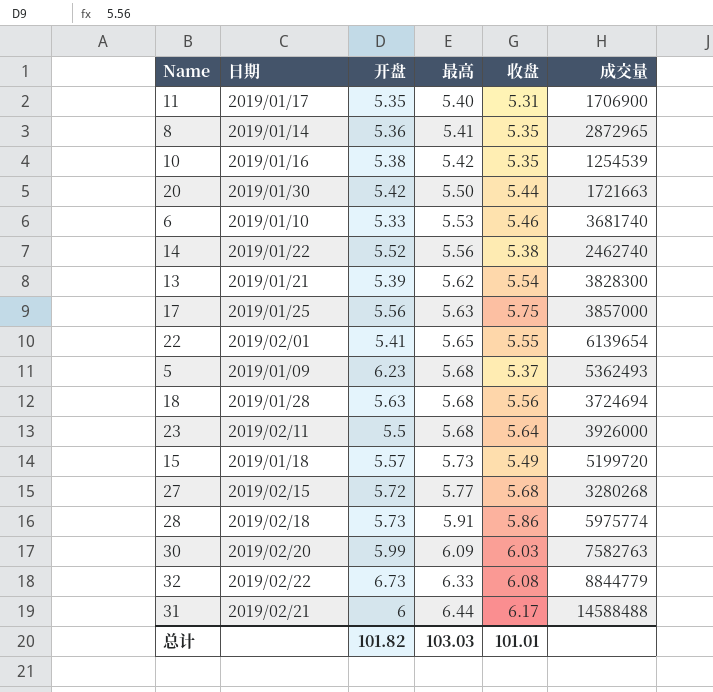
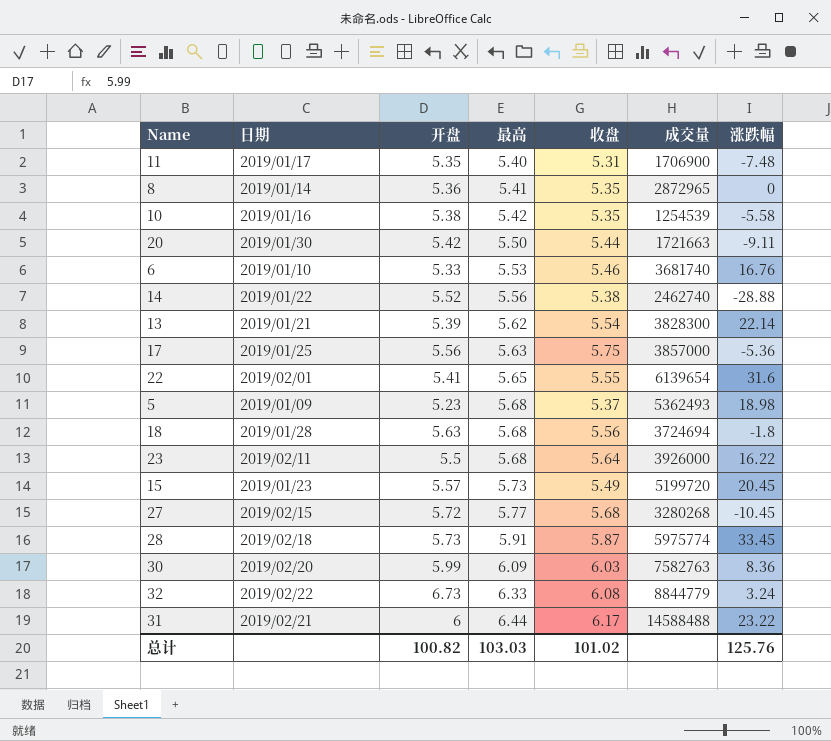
column 涨跌幅 | position: none -> 7
5 | 开盘: 6.23 -> 5.23
15 | 日期: 2019/01/18 -> 2019/01/23
28 | 收盘: 5.86 -> 5.87
总计 | 开盘: 101.82 -> 100.82
总计 | 收盘: 101.01 -> 101.02

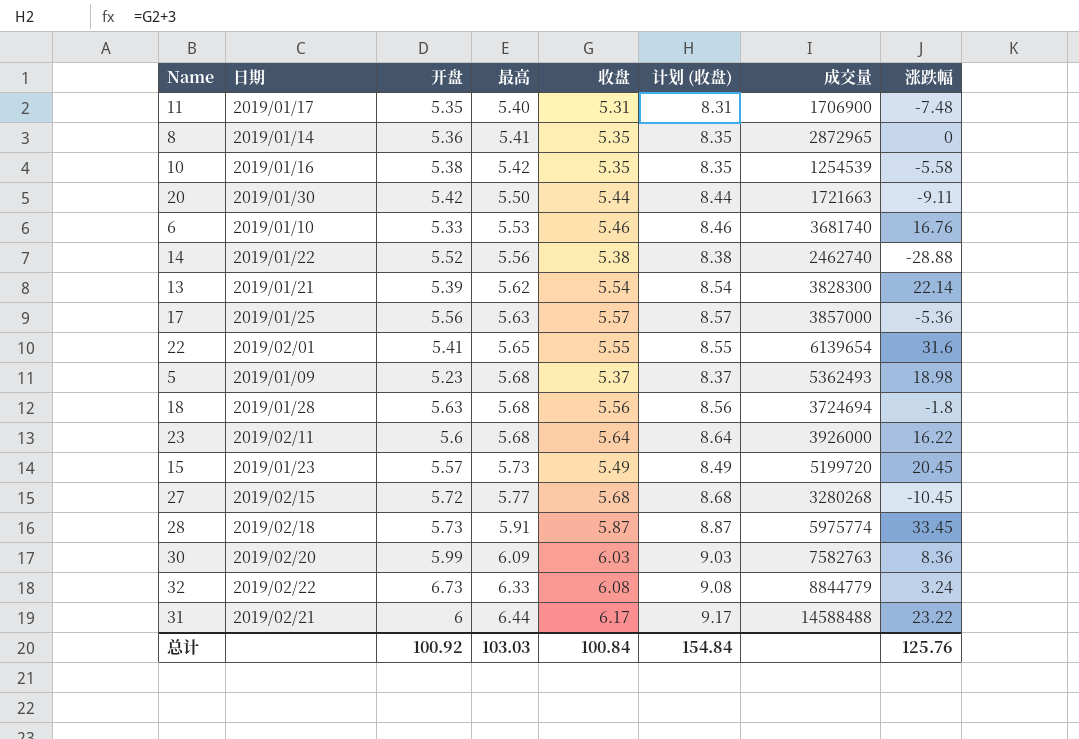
column 计划 (收盘) | formula: none -> [收盘] + 3
17 | 收盘: 5.75 -> 5.57
23 | 开盘: 5.5 -> 5.6
总计 | 开盘: 100.82 -> 100.92
总计 | 收盘: 101.02 -> 100.84

